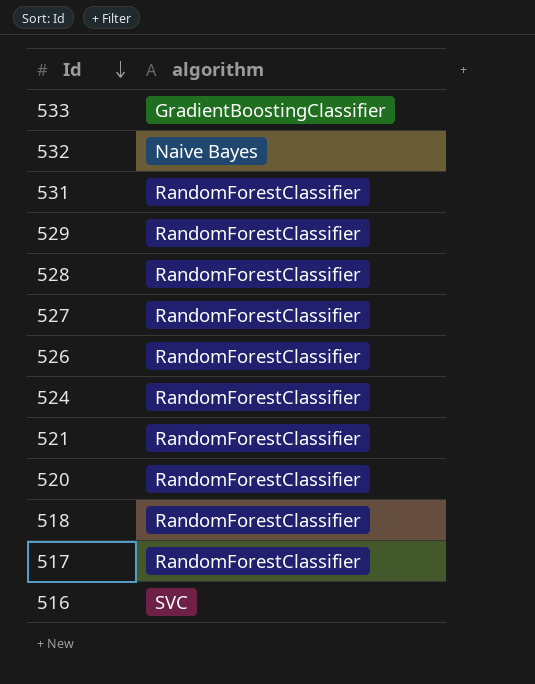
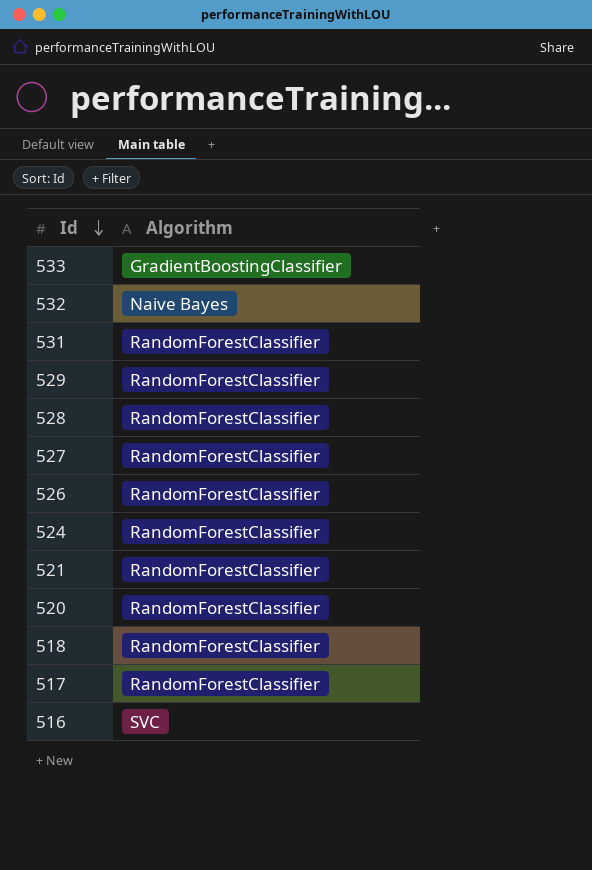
column name: algorithm -> Algorithm

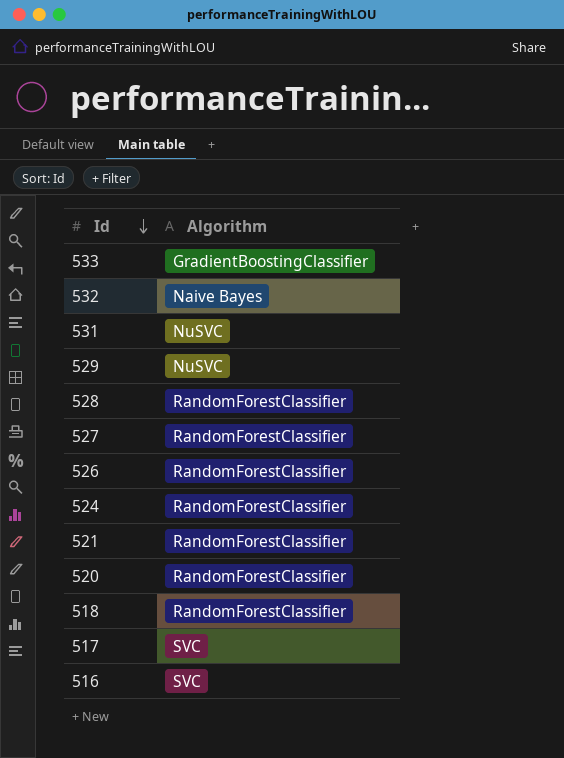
531 | Algorithm: RandomForestClassifier -> NuSVC
529 | Algorithm: RandomForestClassifier -> NuSVC
517 | Algorithm: RandomForestClassifier -> SVC

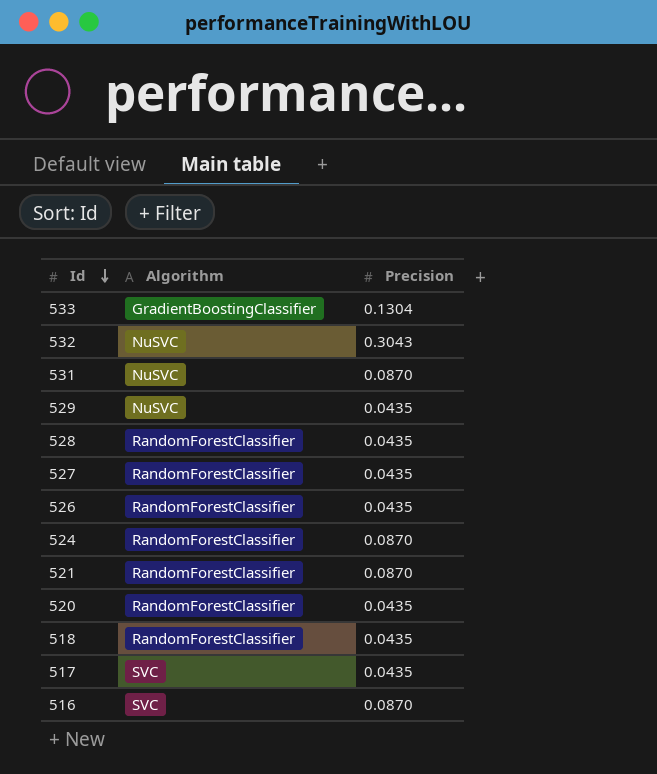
column Precision | position: none -> 3
532 | Algorithm: Naive Bayes -> NuSVC

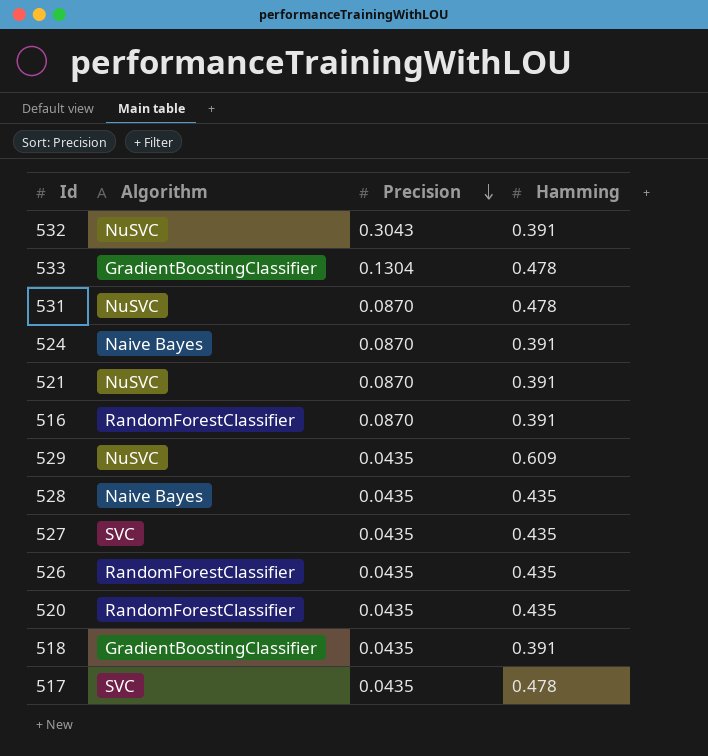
row order: Id descending -> Precision descending
column Hamming | position: none -> 4
524 | Algorithm: RandomForestClassifier -> Naive Bayes
521 | Algorithm: RandomForestClassifier -> NuSVC
516 | Algorithm: SVC -> RandomForestClassifier
528 | Algorithm: RandomForestClassifier -> Naive Bayes
527 | Algorithm: RandomForestClassifier -> SVC
518 | Algorithm: RandomForestClassifier -> GradientBoostingClassifier

